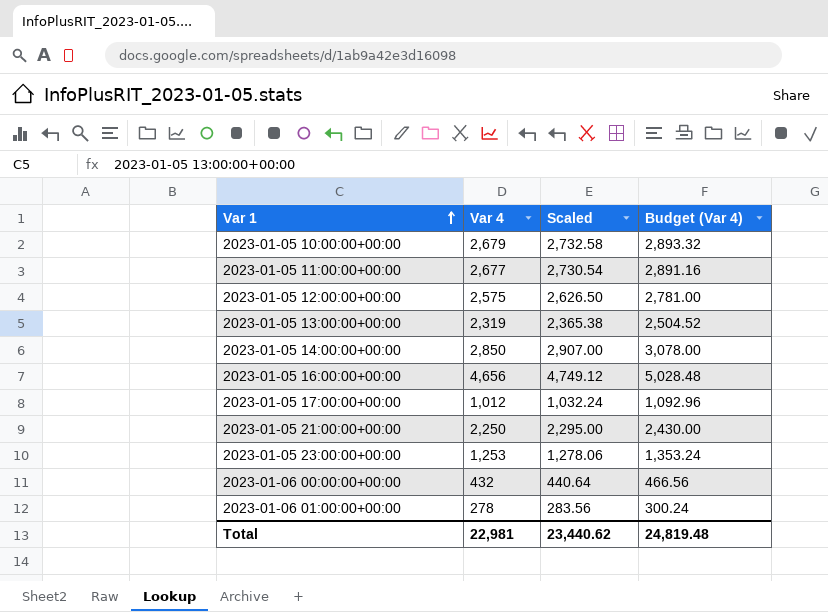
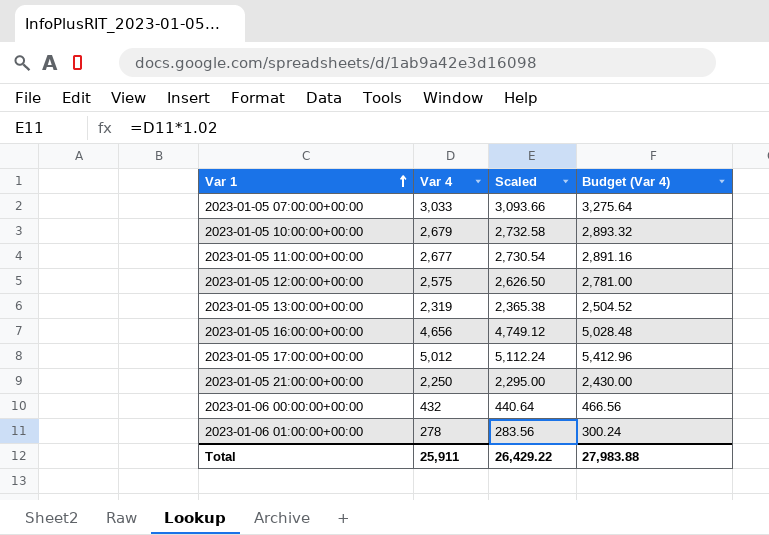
row 2023-01-05 14:00:00+00:00: 2,850 | 2,907.00 | 3,078.00 -> none
row 2023-01-05 23:00:00+00:00: 1,253 | 1,278.06 | 1,353.24 -> none
row 2023-01-05 07:00:00+00:00: none -> 3,033 | 3,093.66 | 3,275.64
2023-01-05 17:00:00+00:00 | Var 4: 1,012 -> 5,012
2023-01-05 17:00:00+00:00 | Scaled: 1,032.24 -> 5,112.24
2023-01-05 17:00:00+00:00 | Budget (Var 4): 1,092.96 -> 5,412.96
Total | Var 4: 22,981 -> 25,911
Total | Scaled: 23,440.62 -> 26,429.22
Total | Budget (Var 4): 24,819.48 -> 27,983.88

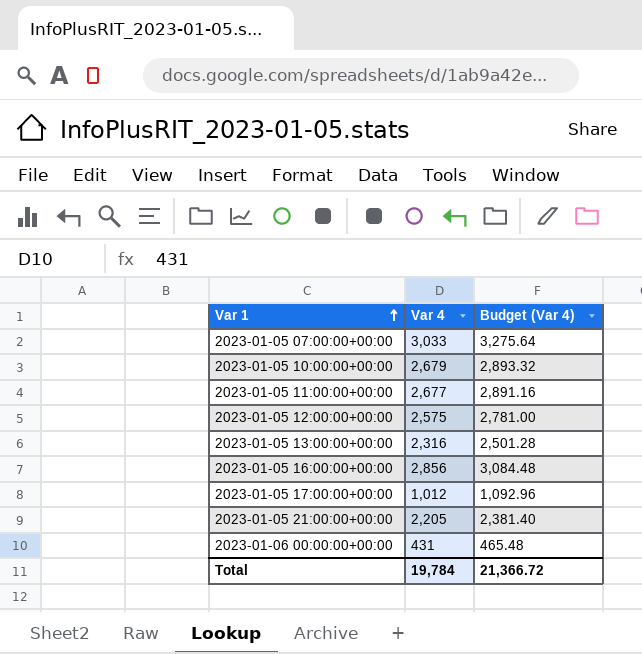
column Scaled | formula: [Var 4] * 1.02 -> none
row 2023-01-06 01:00:00+00:00: 278 | 283.56 | 300.24 -> none
2023-01-05 13:00:00+00:00 | Var 4: 2,319 -> 2,316
2023-01-05 13:00:00+00:00 | Budget (Var 4): 2,504.52 -> 2,501.28
2023-01-05 16:00:00+00:00 | Var 4: 4,656 -> 2,856
2023-01-05 16:00:00+00:00 | Budget (Var 4): 5,028.48 -> 3,084.48
2023-01-05 17:00:00+00:00 | Var 4: 5,012 -> 1,012
2023-01-05 17:00:00+00:00 | Budget (Var 4): 5,412.96 -> 1,092.96
2023-01-05 21:00:00+00:00 | Var 4: 2,250 -> 2,205
2023-01-05 21:00:00+00:00 | Budget (Var 4): 2,430.00 -> 2,381.40
2023-01-06 00:00:00+00:00 | Var 4: 432 -> 431
2023-01-06 00:00:00+00:00 | Budget (Var 4): 466.56 -> 465.48
Total | Var 4: 25,911 -> 19,784
Total | Budget (Var 4): 27,983.88 -> 21,366.72

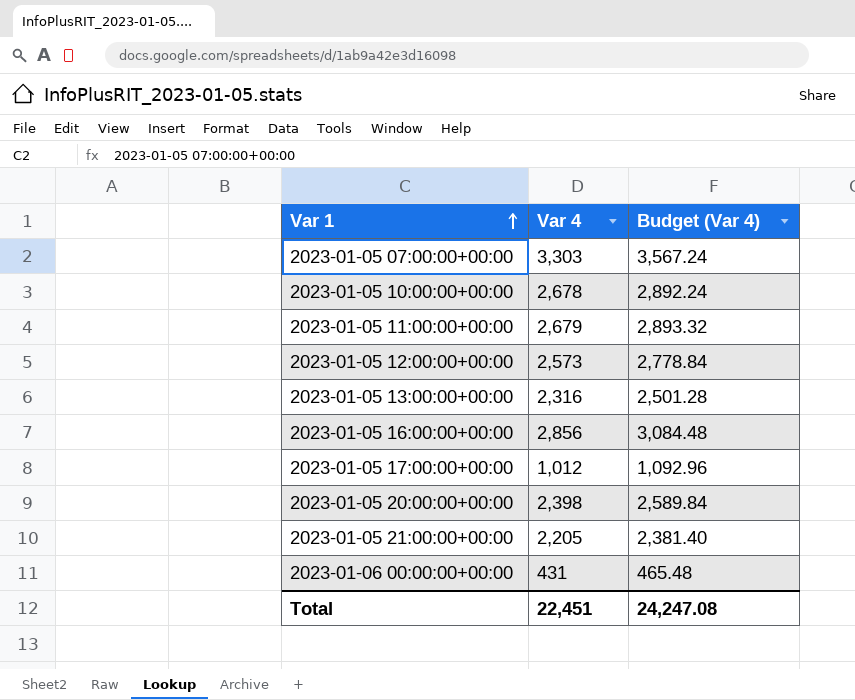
2023-01-05 07:00:00+00:00 | Var 4: 3,033 -> 3,303
2023-01-05 07:00:00+00:00 | Budget (Var 4): 3,275.64 -> 3,567.24
2023-01-05 10:00:00+00:00 | Var 4: 2,679 -> 2,678
2023-01-05 10:00:00+00:00 | Budget (Var 4): 2,893.32 -> 2,892.24
2023-01-05 11:00:00+00:00 | Var 4: 2,677 -> 2,679
2023-01-05 11:00:00+00:00 | Budget (Var 4): 2,891.16 -> 2,893.32
2023-01-05 12:00:00+00:00 | Var 4: 2,575 -> 2,573
2023-01-05 12:00:00+00:00 | Budget (Var 4): 2,781.00 -> 2,778.84
row 2023-01-05 20:00:00+00:00: none -> 2,398 | 2,589.84
Total | Var 4: 19,784 -> 22,451
Total | Budget (Var 4): 21,366.72 -> 24,247.08

